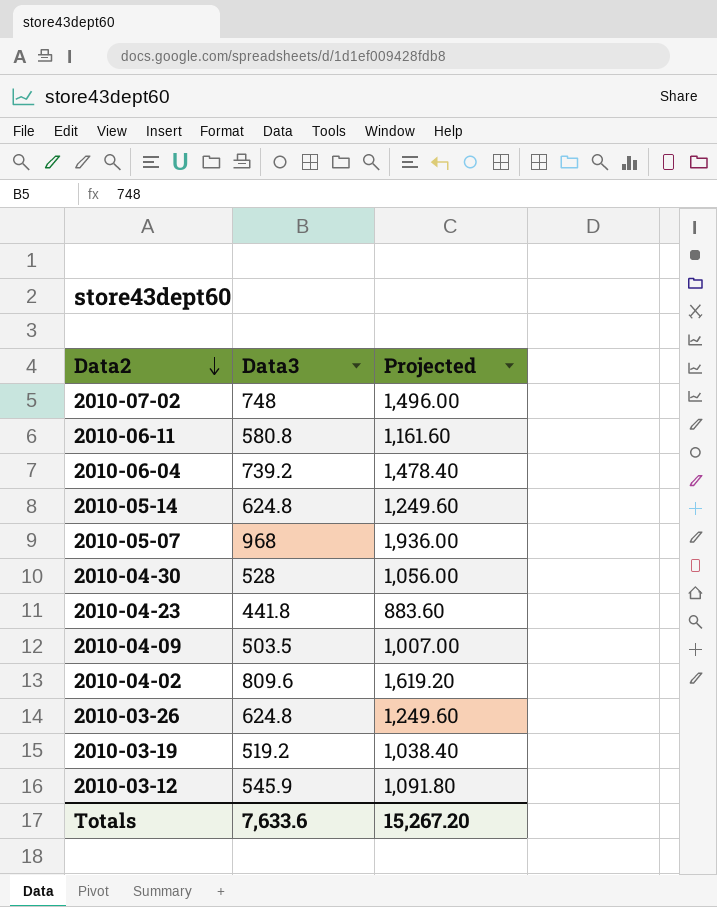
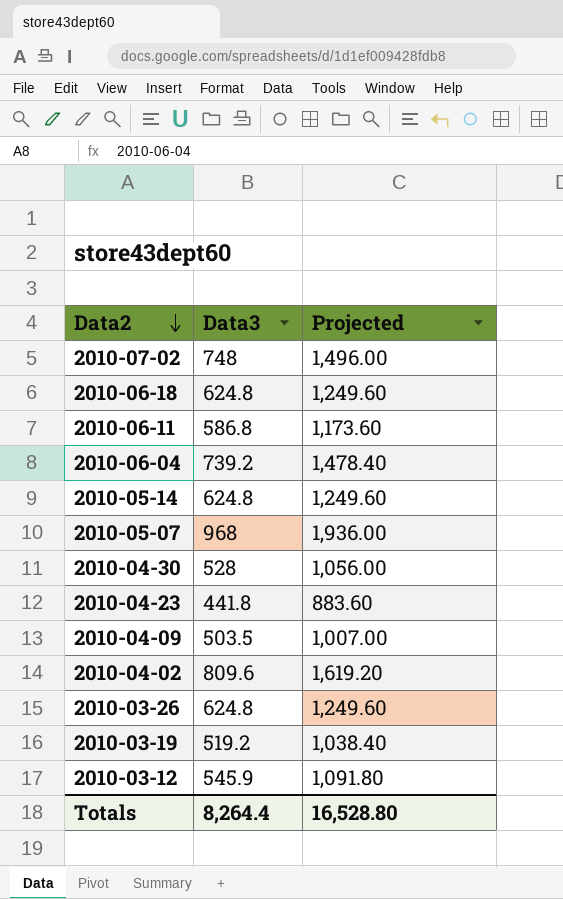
row 2010-06-18: none -> 624.8 | 1,249.60
2010-06-11 | Data3: 580.8 -> 586.8
2010-06-11 | Projected: 1,161.60 -> 1,173.60
Totals | Data3: 7,633.6 -> 8,264.4
Totals | Projected: 15,267.20 -> 16,528.80

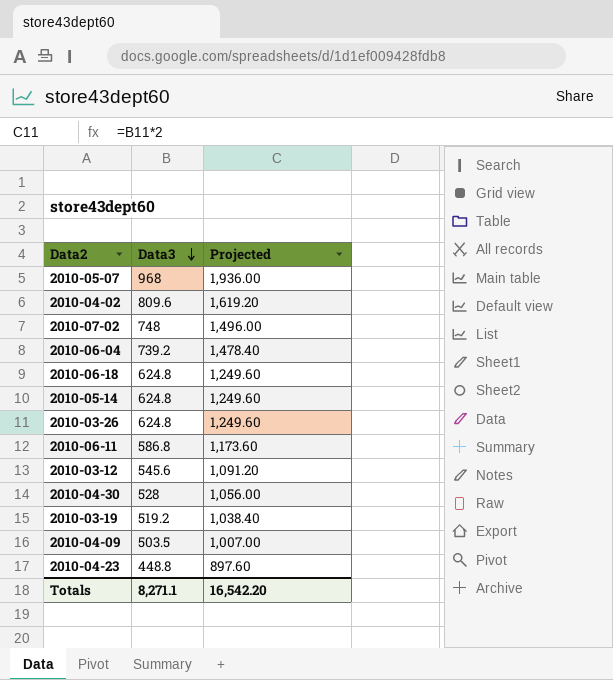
row order: Data2 descending -> Data3 descending
2010-03-12 | Data3: 545.9 -> 545.6
2010-03-12 | Projected: 1,091.80 -> 1,091.20
2010-04-23 | Data3: 441.8 -> 448.8
2010-04-23 | Projected: 883.60 -> 897.60
Totals | Data3: 8,264.4 -> 8,271.1
Totals | Projected: 16,528.80 -> 16,542.20

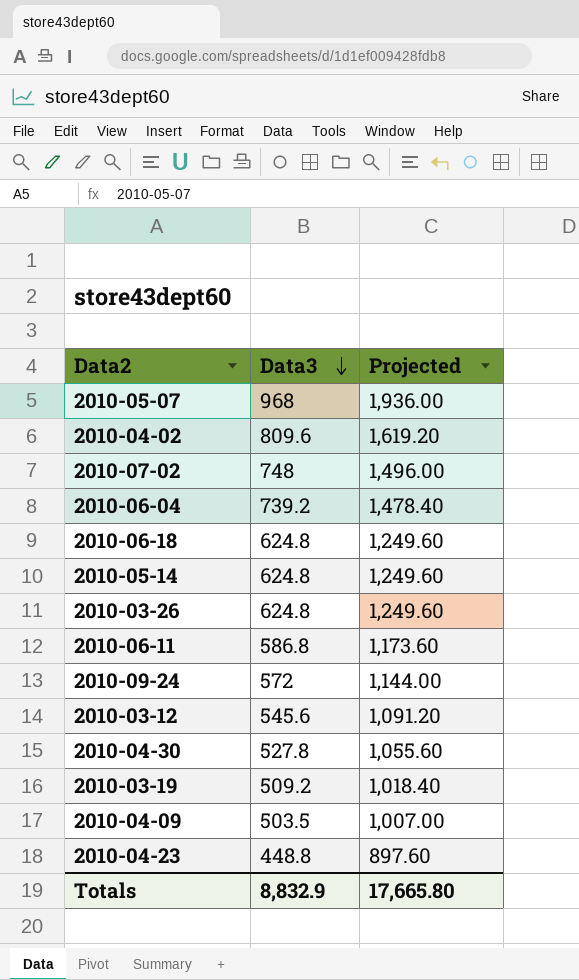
row 2010-09-24: none -> 572 | 1,144.00
2010-04-30 | Data3: 528 -> 527.8
2010-04-30 | Projected: 1,056.00 -> 1,055.60
2010-03-19 | Data3: 519.2 -> 509.2
2010-03-19 | Projected: 1,038.40 -> 1,018.40
Totals | Data3: 8,271.1 -> 8,832.9
Totals | Projected: 16,542.20 -> 17,665.80

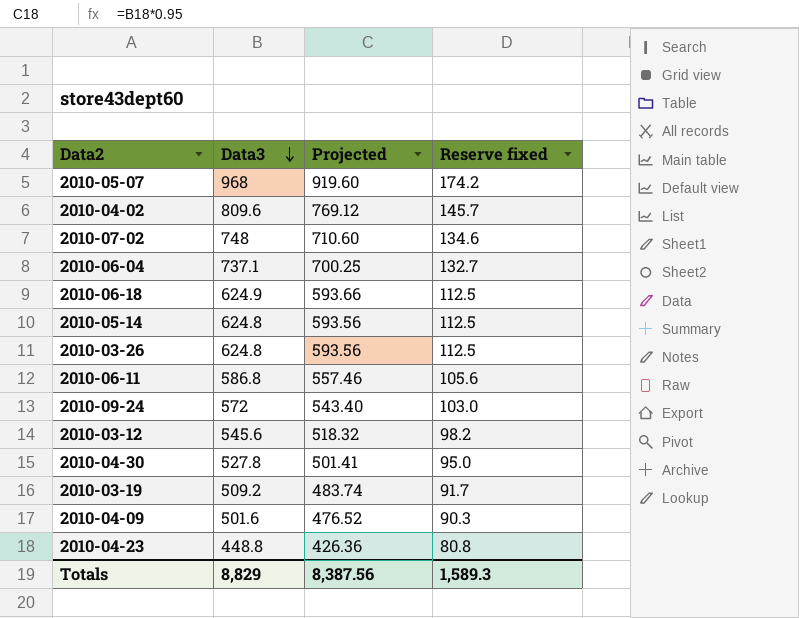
column Projected | formula: [Data3] * 2 -> [Data3] * 0.95
column Reserve fixed | formula: none -> [Data3] * 0.18
2010-06-04 | Data3: 739.2 -> 737.1
2010-06-18 | Data3: 624.8 -> 624.9
2010-04-09 | Data3: 503.5 -> 501.6
Totals | Data3: 8,832.9 -> 8,829
Totals | Projected: 17,665.80 -> 8,387.56

